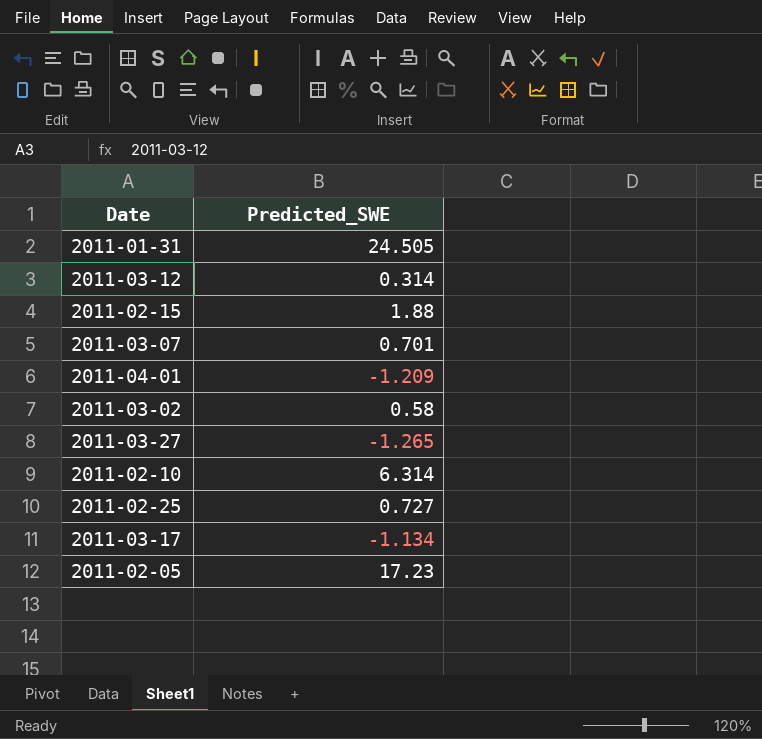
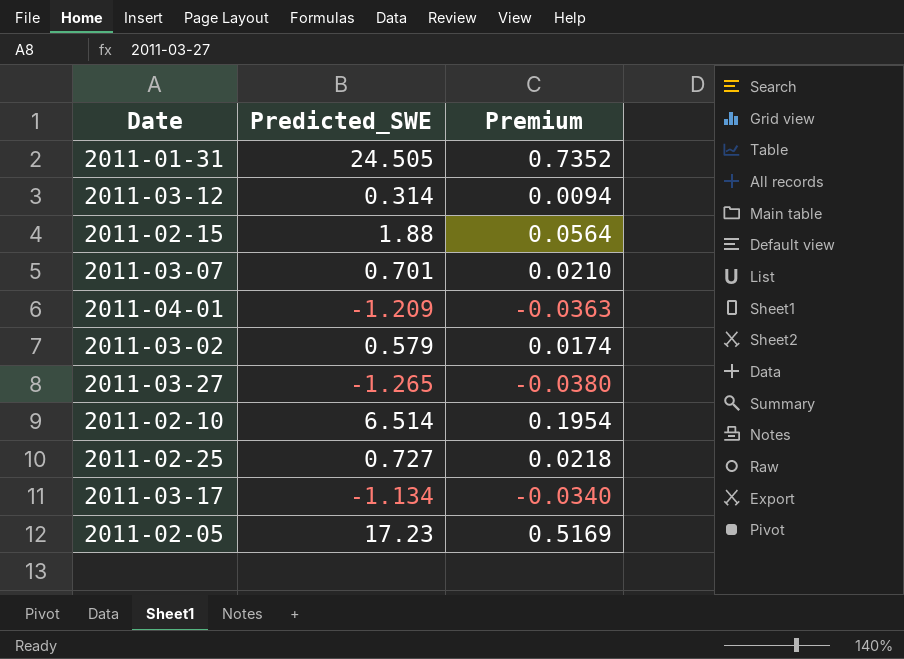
column Premium | formula: none -> [Predicted_SWE] * 0.03
2011-03-02 | Predicted_SWE: 0.58 -> 0.579
2011-02-10 | Predicted_SWE: 6.314 -> 6.514

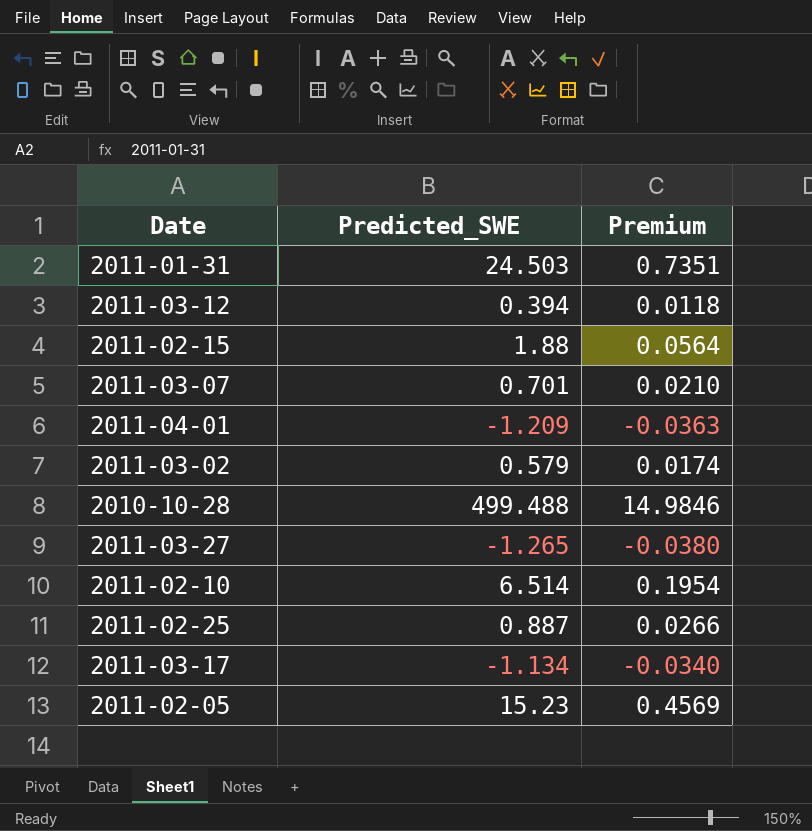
2011-01-31 | Predicted_SWE: 24.505 -> 24.503
2011-01-31 | Premium: 0.7352 -> 0.7351
2011-03-12 | Predicted_SWE: 0.314 -> 0.394
2011-03-12 | Premium: 0.0094 -> 0.0118
row 2010-10-28: none -> 499.488 | 14.9846
2011-02-25 | Predicted_SWE: 0.727 -> 0.887
2011-02-25 | Premium: 0.0218 -> 0.0266
2011-02-05 | Predicted_SWE: 17.23 -> 15.23
2011-02-05 | Premium: 0.5169 -> 0.4569

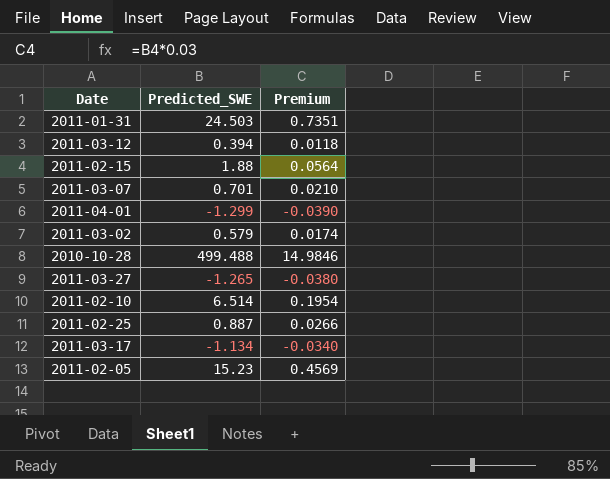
2011-04-01 | Predicted_SWE: -1.209 -> -1.299
2011-04-01 | Premium: -0.0363 -> -0.0390

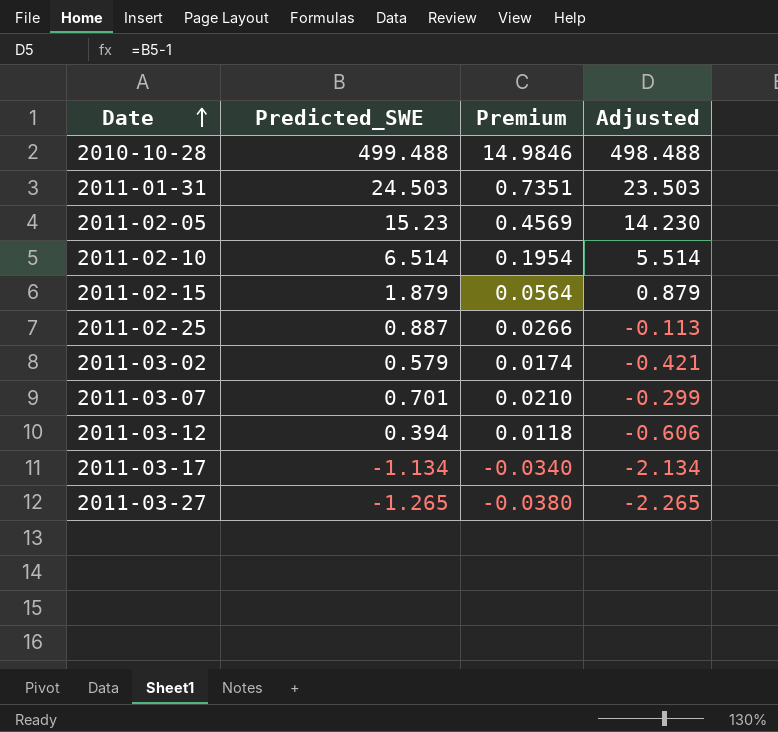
row order: none -> Date ascending
column Adjusted | formula: none -> [Predicted_SWE] - 1
row 2011-04-01: -1.299 | -0.0390 -> none
2011-02-15 | Predicted_SWE: 1.88 -> 1.879

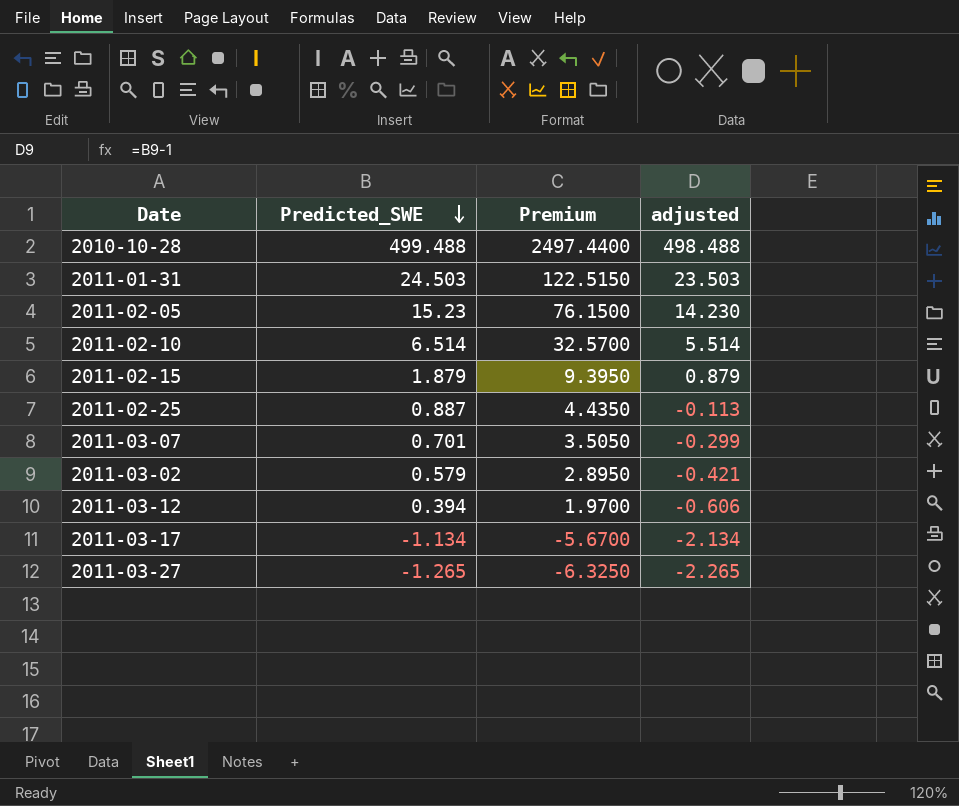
row order: Date ascending -> Predicted_SWE descending
column Premium | formula: [Predicted_SWE] * 0.03 -> [Predicted_SWE] * 5
column name: Adjusted -> adjusted

